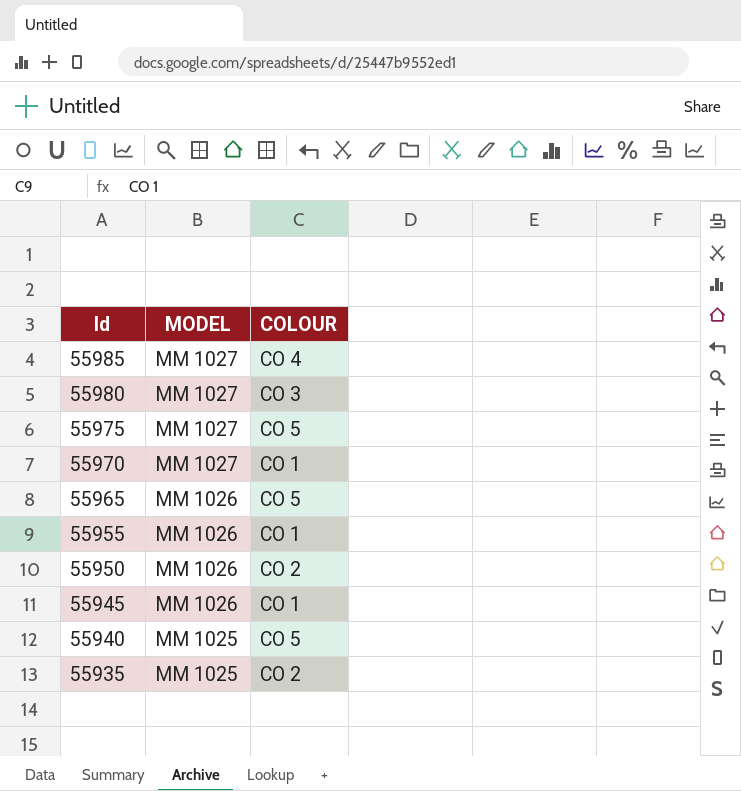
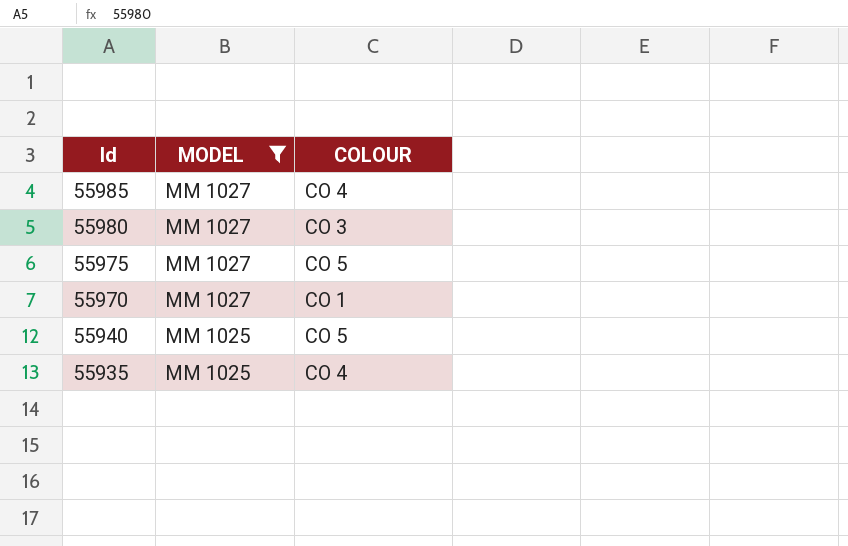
filter: none -> MODEL != MM 1026
55935 | COLOUR: CO 2 -> CO 4

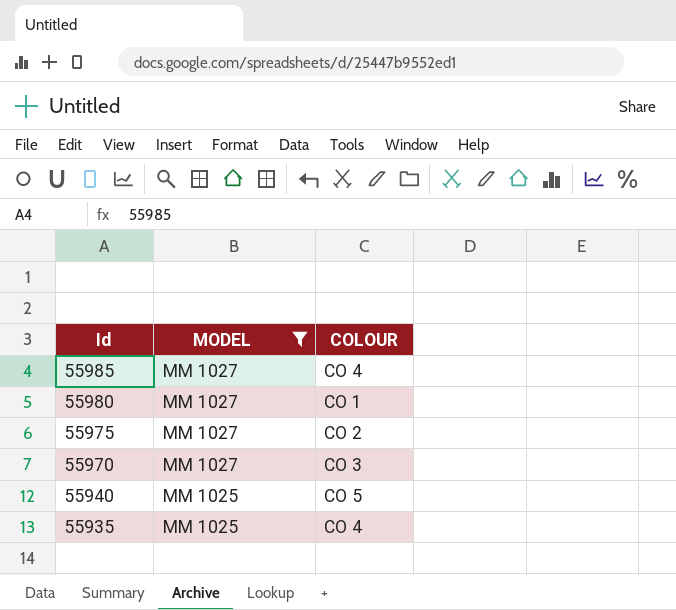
55980 | COLOUR: CO 3 -> CO 1
55975 | COLOUR: CO 5 -> CO 2
55970 | COLOUR: CO 1 -> CO 3

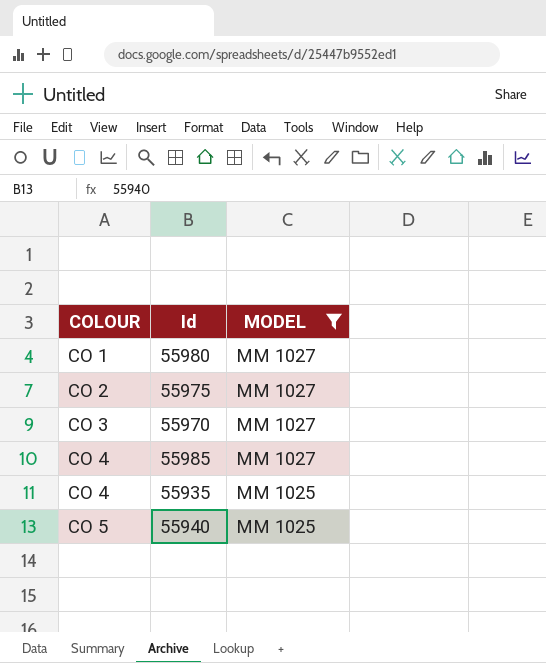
row order: Id descending -> COLOUR ascending
column COLOUR | position: 3 -> 1

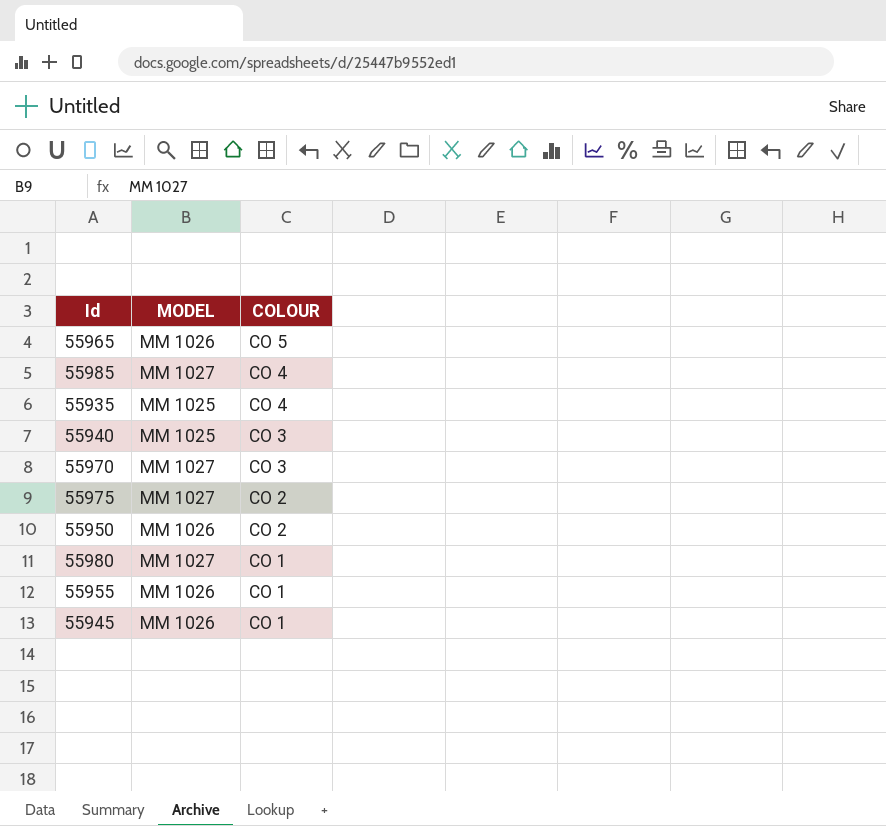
filter: MODEL != MM 1026 -> none
row order: COLOUR ascending -> COLOUR descending
column COLOUR | position: 1 -> 3
55940 | COLOUR: CO 5 -> CO 3

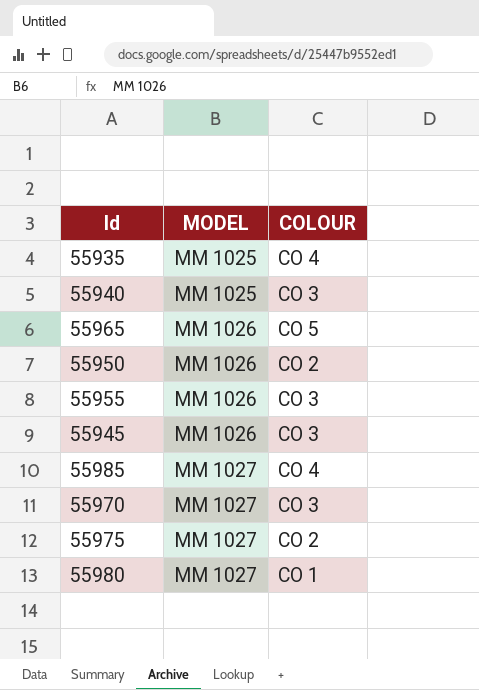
row order: COLOUR descending -> MODEL ascending
55955 | COLOUR: CO 1 -> CO 3
55945 | COLOUR: CO 1 -> CO 3

